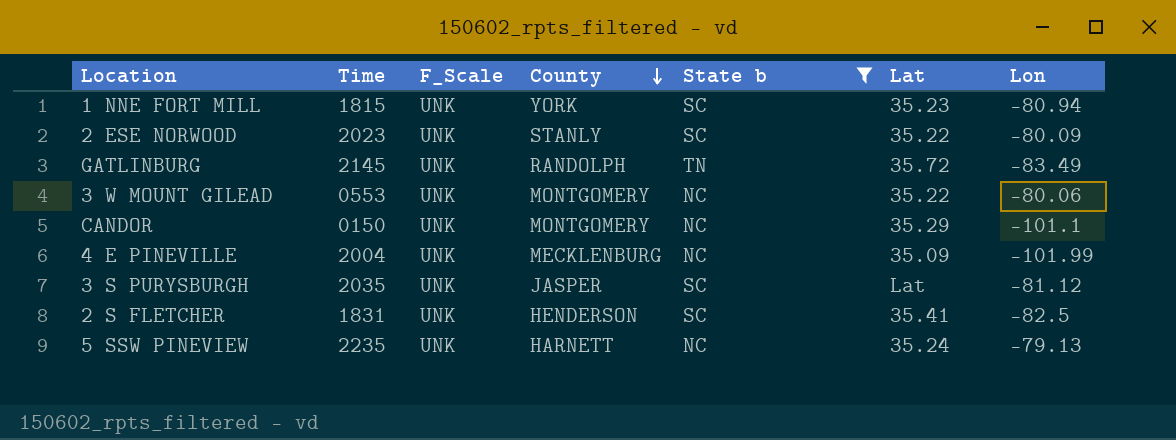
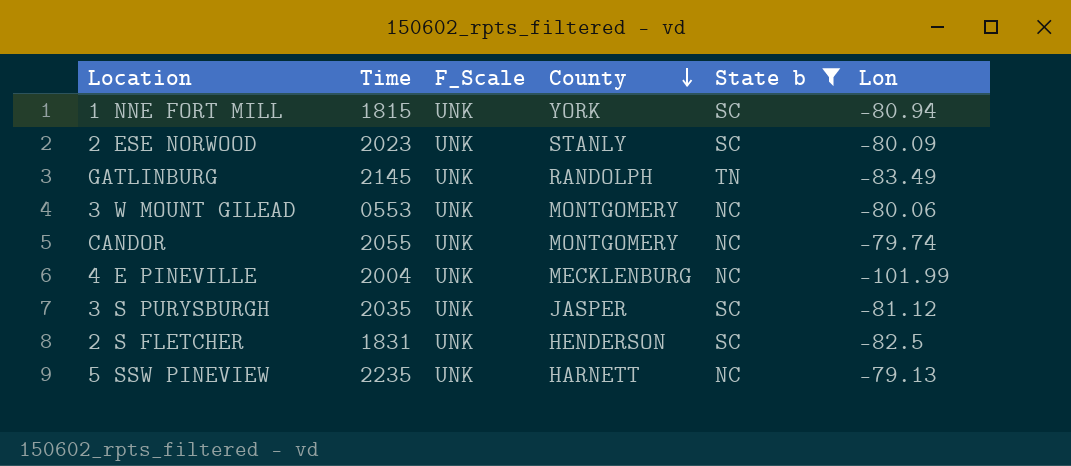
column Lat | position: 6 -> none
CANDOR | Time: 0150 -> 2055
CANDOR | Lon: -101.1 -> -79.74

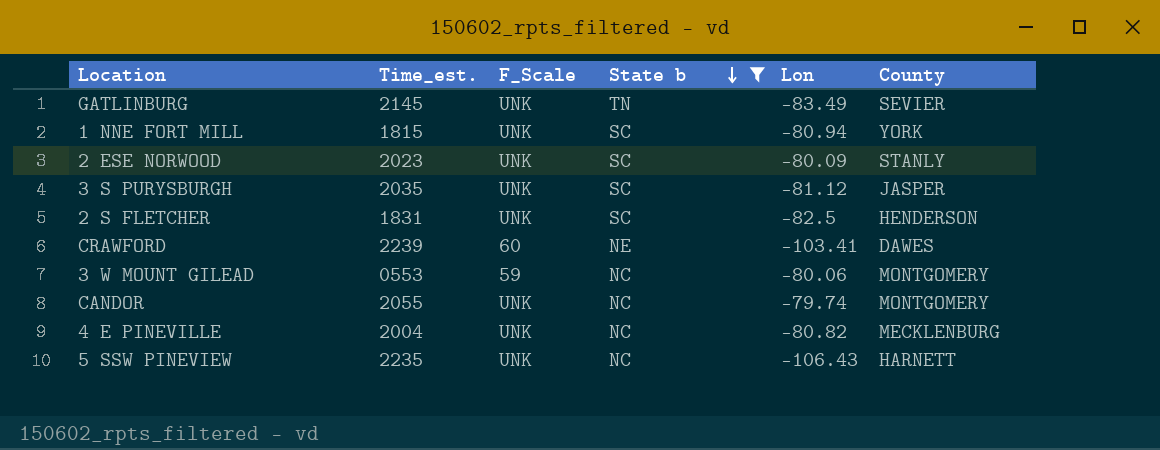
row order: County descending -> State b descending
column name: Time -> Time_est.
column County | position: 4 -> 6
GATLINBURG | County: RANDOLPH -> SEVIER
row CRAWFORD: none -> 2239 | 60 | NE | -103.41 | DAWES
3 W MOUNT GILEAD | F_Scale: UNK -> 59
4 E PINEVILLE | Lon: -101.99 -> -80.82
5 SSW PINEVIEW | Lon: -79.13 -> -106.43

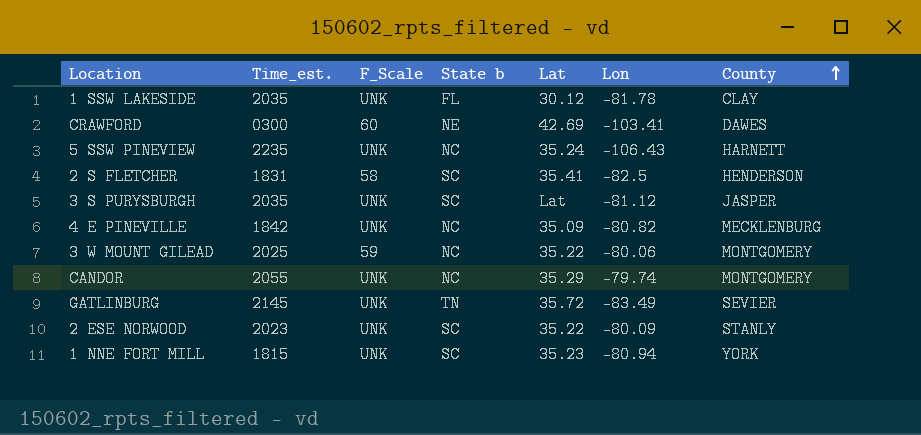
filter: State b != FL -> none
row order: State b descending -> County ascending
column Lat | position: none -> 5
CRAWFORD | Time_est.: 2239 -> 0300
2 S FLETCHER | F_Scale: UNK -> 58
4 E PINEVILLE | Time_est.: 2004 -> 1842
3 W MOUNT GILEAD | Time_est.: 0553 -> 2025

